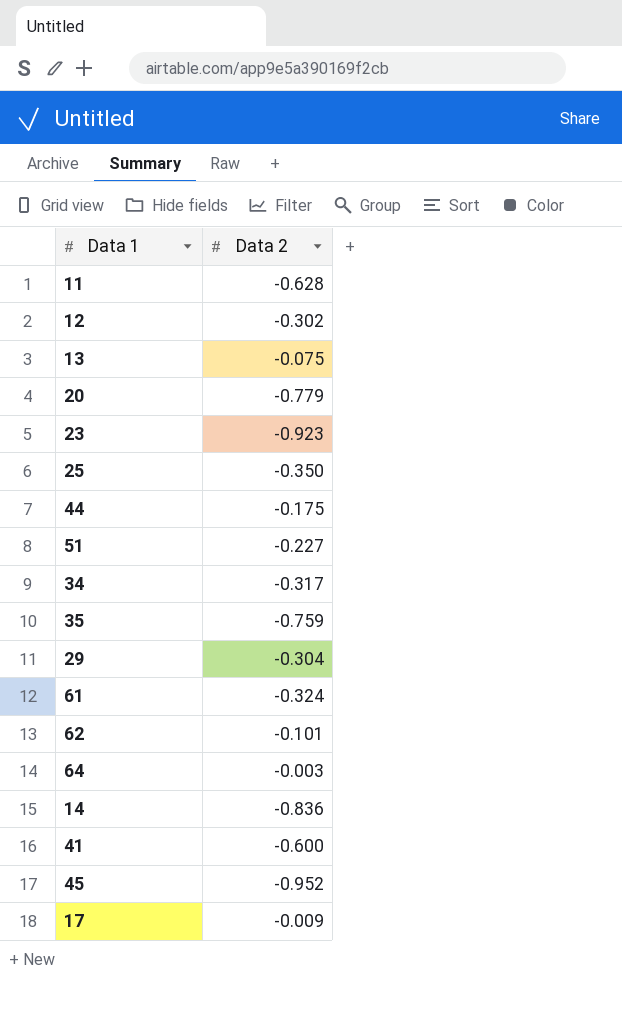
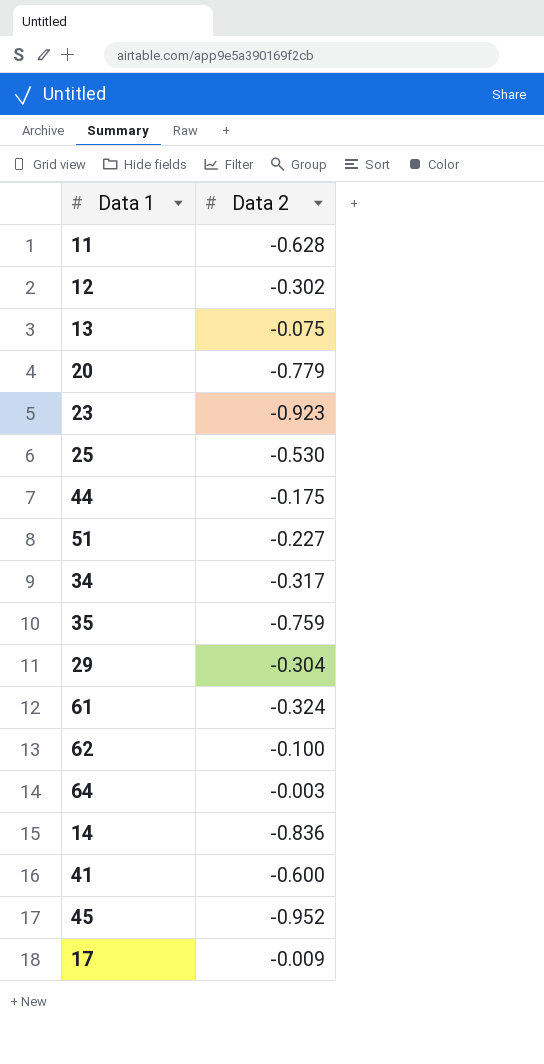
25 | Data 2: -0.350 -> -0.530
62 | Data 2: -0.101 -> -0.100

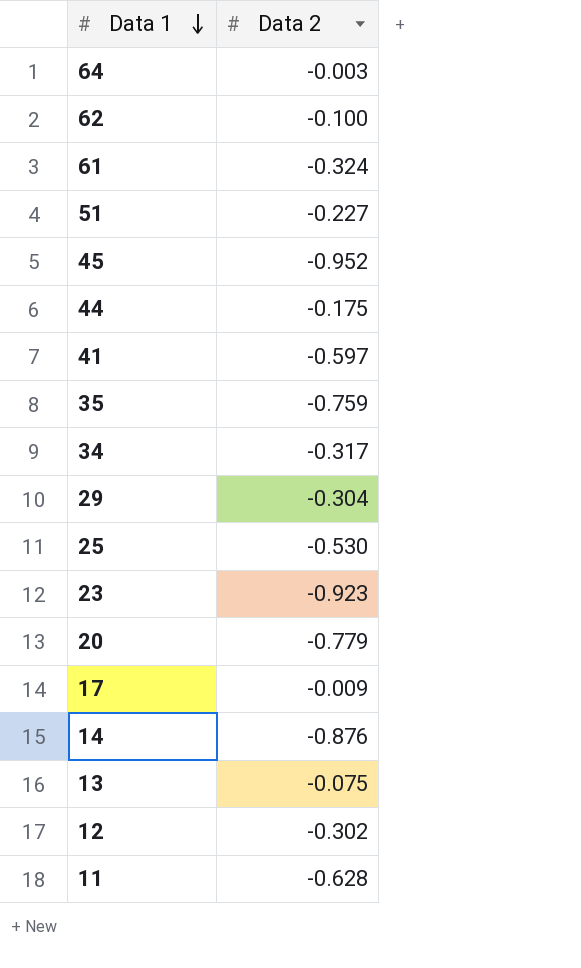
row order: none -> Data 1 descending
41 | Data 2: -0.600 -> -0.597
14 | Data 2: -0.836 -> -0.876

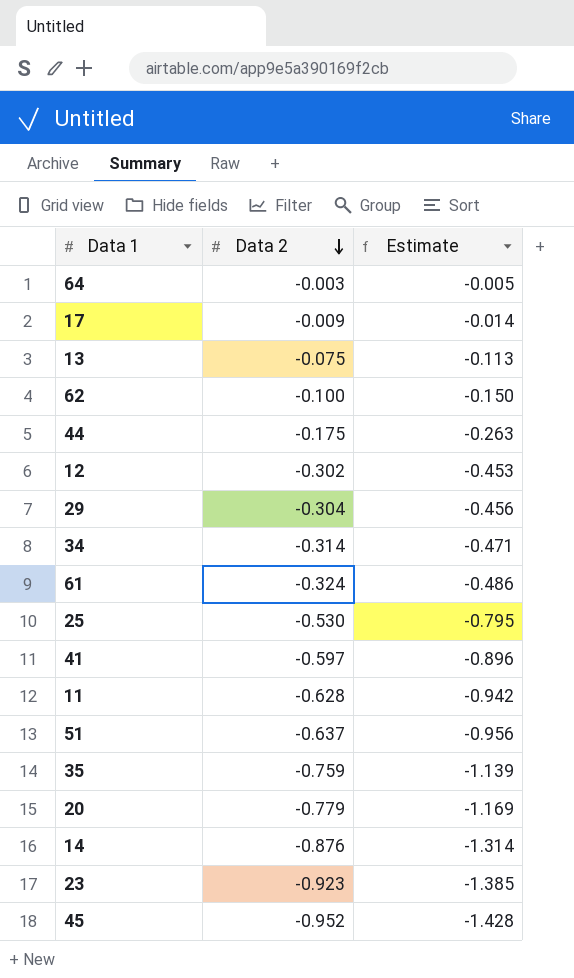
row order: Data 1 descending -> Data 2 descending
column Estimate | formula: none -> [Data 2] * 1.5
34 | Data 2: -0.317 -> -0.314
51 | Data 2: -0.227 -> -0.637

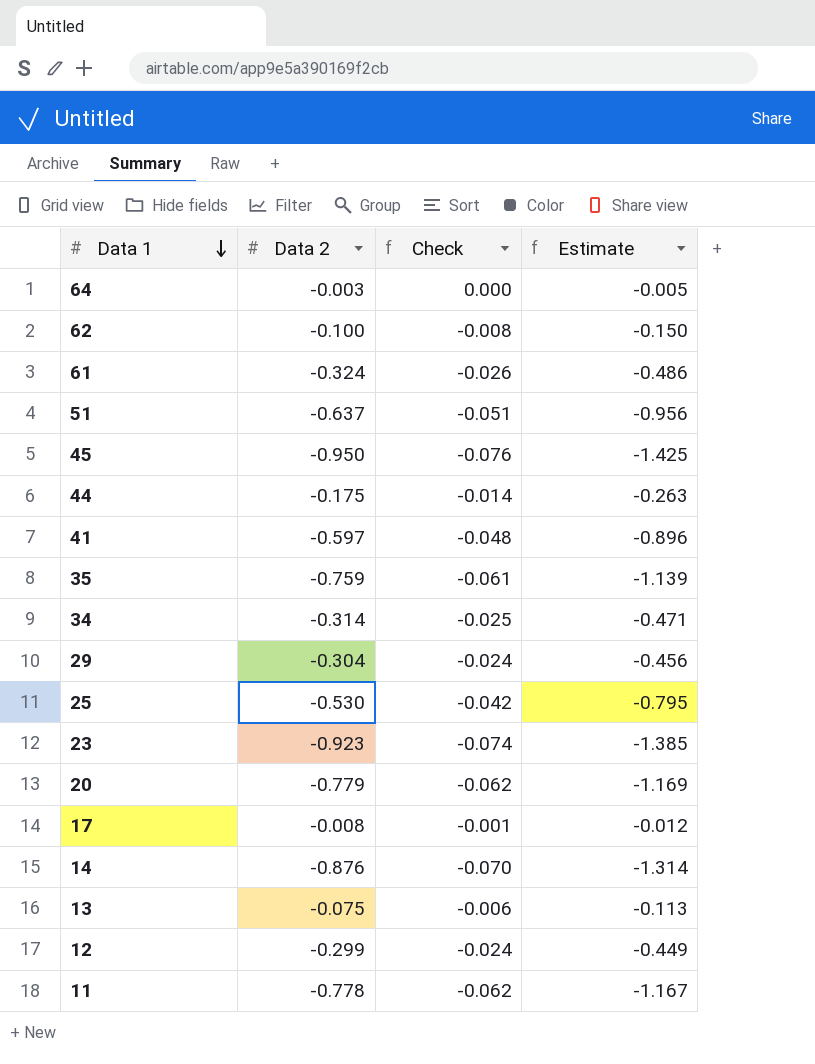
row order: Data 2 descending -> Data 1 descending
column Check | formula: none -> [Data 2] * 0.08
45 | Data 2: -0.952 -> -0.950
45 | Estimate: -1.428 -> -1.425
17 | Data 2: -0.009 -> -0.008
17 | Estimate: -0.014 -> -0.012
12 | Data 2: -0.302 -> -0.299
12 | Estimate: -0.453 -> -0.449
11 | Data 2: -0.628 -> -0.778
11 | Estimate: -0.942 -> -1.167

